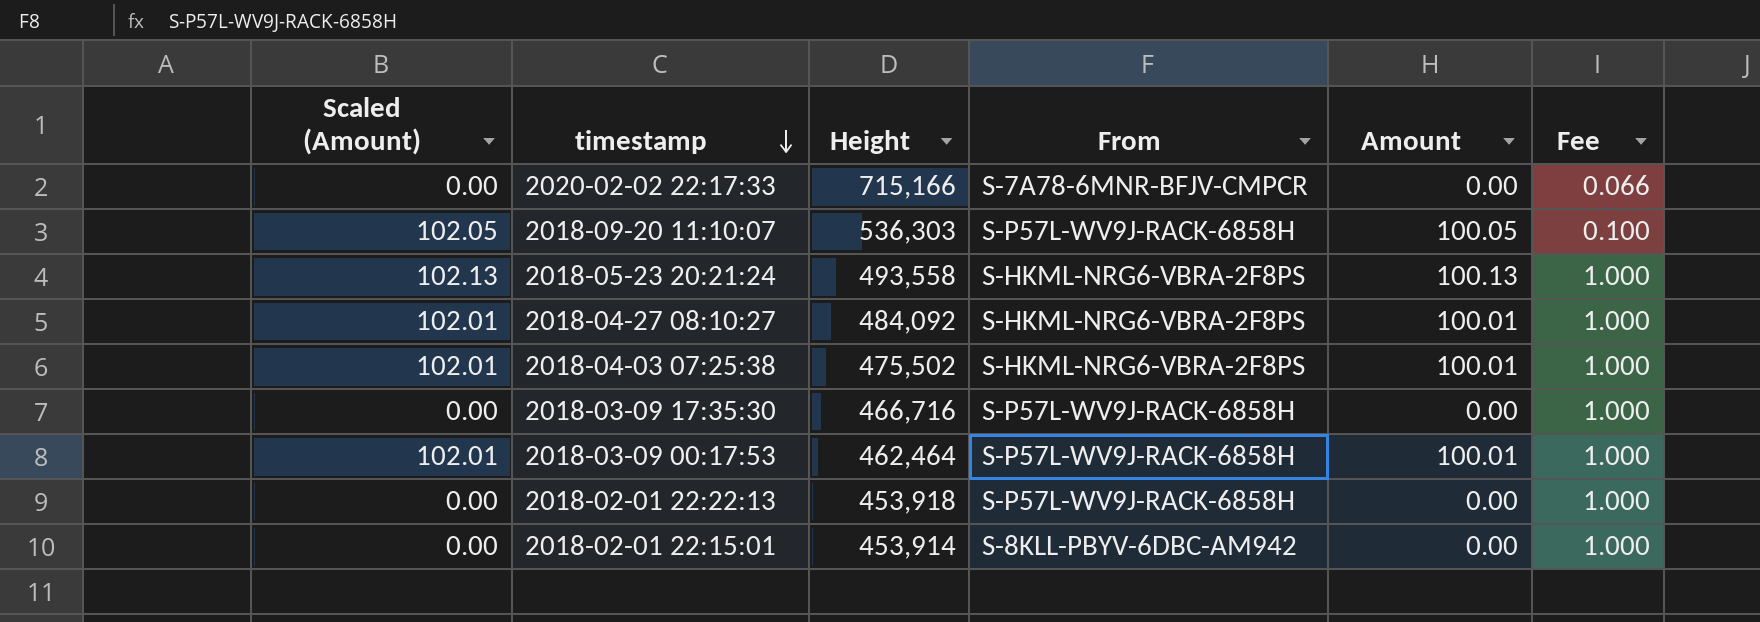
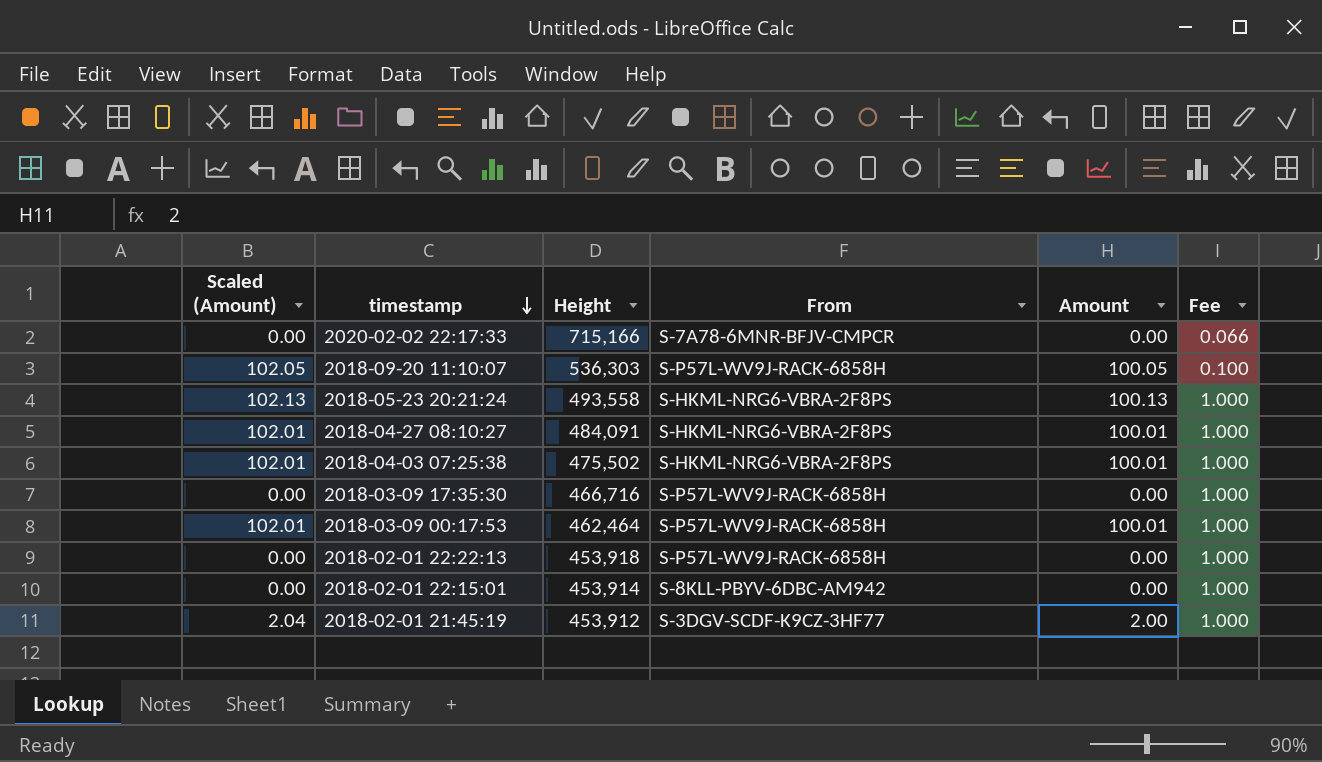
2018-04-27 08:10:27 | Height: 484,092 -> 484,091
row 2018-02-01 21:45:19: none -> 2.04 | 453,912 | S-3DGV-SCDF-K9CZ-3HF77 | 2.00 | 1.000

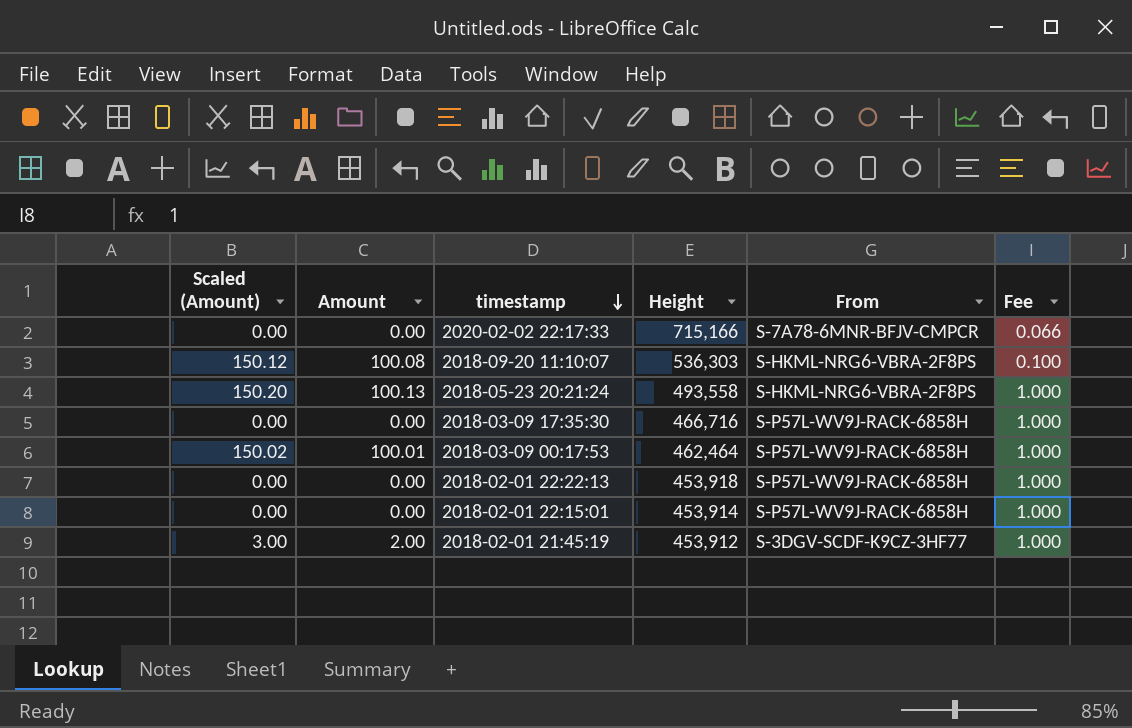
column Scaled (Amount) | formula: [Amount] * 1.02 -> [Amount] * 1.5
column Amount | position: 5 -> 2
row 2018-04-27 08:10:27: 102.01 | 484,091 | S-HKML-NRG6-VBRA-2F8PS | 100.01 | 1.000 -> none
row 2018-04-03 07:25:38: 102.01 | 475,502 | S-HKML-NRG6-VBRA-2F8PS | 100.01 | 1.000 -> none
2018-09-20 11:10:07 | Amount: 100.05 -> 100.08
2018-09-20 11:10:07 | From: S-P57L-WV9J-RACK-6858H -> S-HKML-NRG6-VBRA-2F8PS
2018-02-01 22:15:01 | From: S-8KLL-PBYV-6DBC-AM942 -> S-P57L-WV9J-RACK-6858H

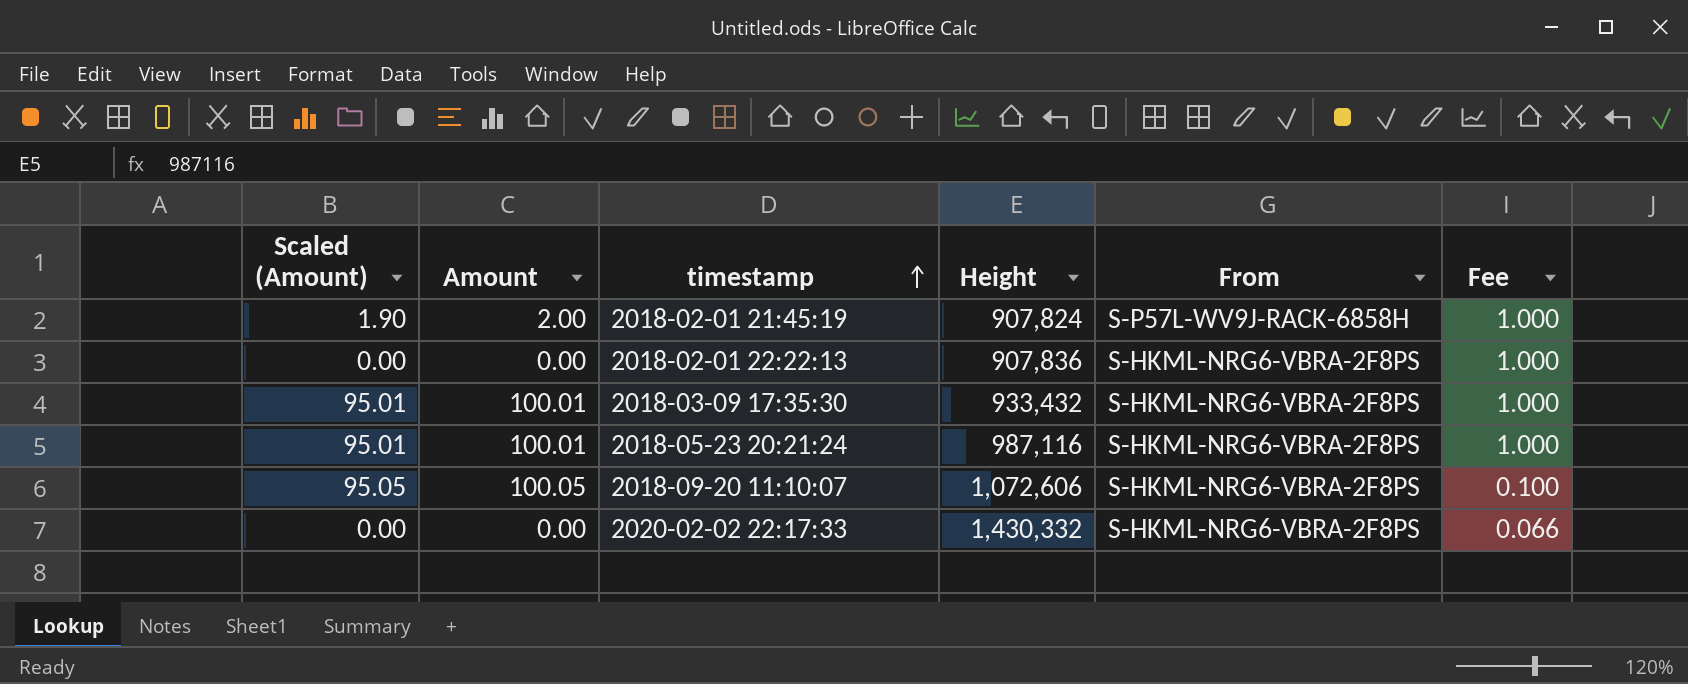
row order: timestamp descending -> timestamp ascending
column Scaled (Amount) | formula: [Amount] * 1.5 -> [Amount] * 0.95
row 2018-03-09 00:17:53: 150.02 | 100.01 | 462,464 | S-P57L-WV9J-RACK-6858H | 1.000 -> none
row 2018-02-01 22:15:01: 0.00 | 0.00 | 453,914 | S-P57L-WV9J-RACK-6858H | 1.000 -> none
2018-02-01 21:45:19 | Height: 453,912 -> 907,824
2018-02-01 21:45:19 | From: S-3DGV-SCDF-K9CZ-3HF77 -> S-P57L-WV9J-RACK-6858H
2018-02-01 22:22:13 | Height: 453,918 -> 907,836
2018-02-01 22:22:13 | From: S-P57L-WV9J-RACK-6858H -> S-HKML-NRG6-VBRA-2F8PS
2018-03-09 17:35:30 | Amount: 0.00 -> 100.01
2018-03-09 17:35:30 | Height: 466,716 -> 933,432
2018-03-09 17:35:30 | From: S-P57L-WV9J-RACK-6858H -> S-HKML-NRG6-VBRA-2F8PS
2018-05-23 20:21:24 | Amount: 100.13 -> 100.01
2018-05-23 20:21:24 | Height: 493,558 -> 987,116
2018-09-20 11:10:07 | Amount: 100.08 -> 100.05
2018-09-20 11:10:07 | Height: 536,303 -> 1,072,606
2020-02-02 22:17:33 | Height: 715,166 -> 1,430,332
2020-02-02 22:17:33 | From: S-7A78-6MNR-BFJV-CMPCR -> S-HKML-NRG6-VBRA-2F8PS

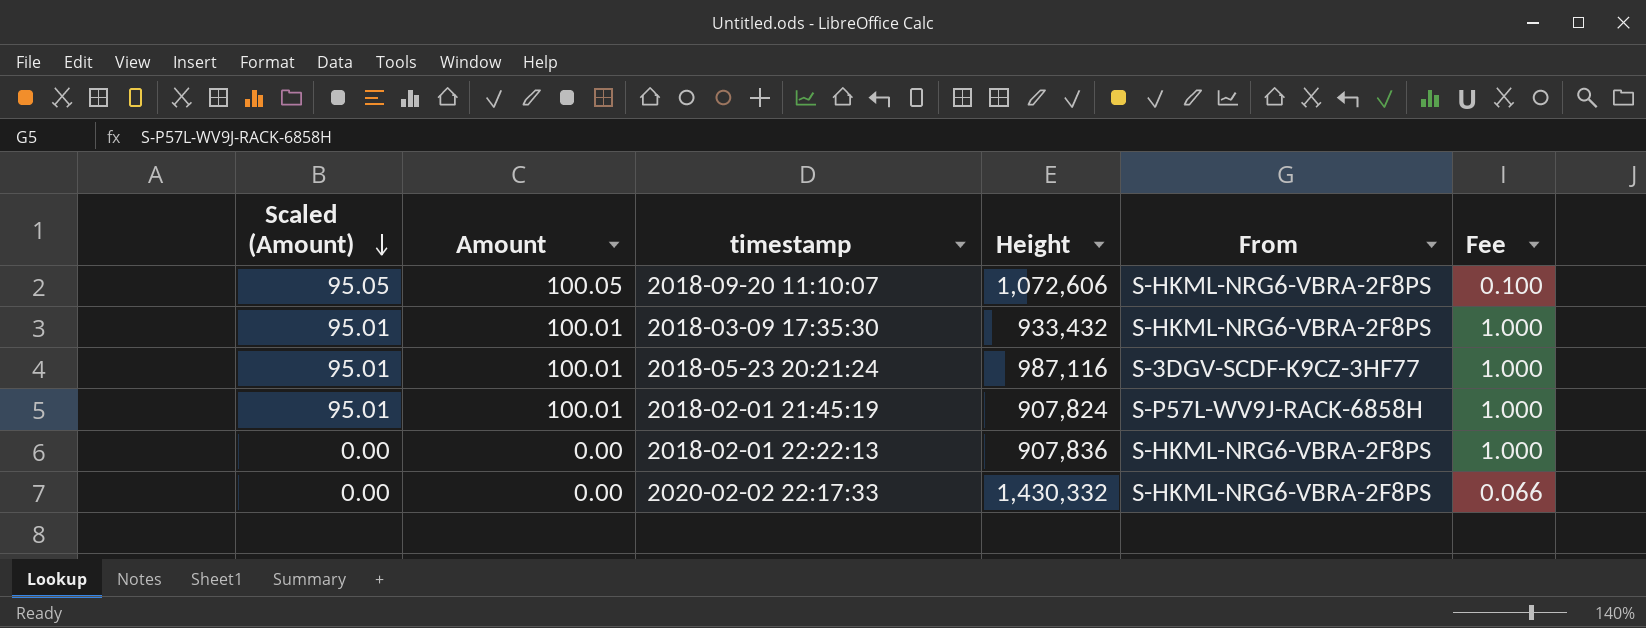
row order: timestamp ascending -> Scaled (Amount) descending
2018-05-23 20:21:24 | From: S-HKML-NRG6-VBRA-2F8PS -> S-3DGV-SCDF-K9CZ-3HF77
2018-02-01 21:45:19 | Scaled (Amount): 1.90 -> 95.01
2018-02-01 21:45:19 | Amount: 2.00 -> 100.01

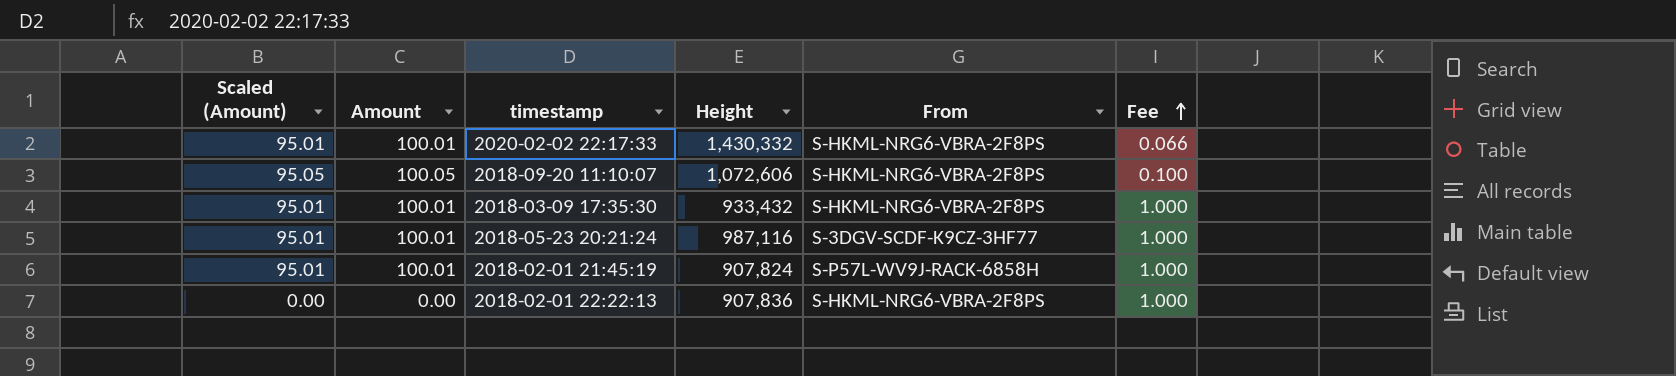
row order: Scaled (Amount) descending -> Fee ascending
2020-02-02 22:17:33 | Scaled (Amount): 0.00 -> 95.01
2020-02-02 22:17:33 | Amount: 0.00 -> 100.01

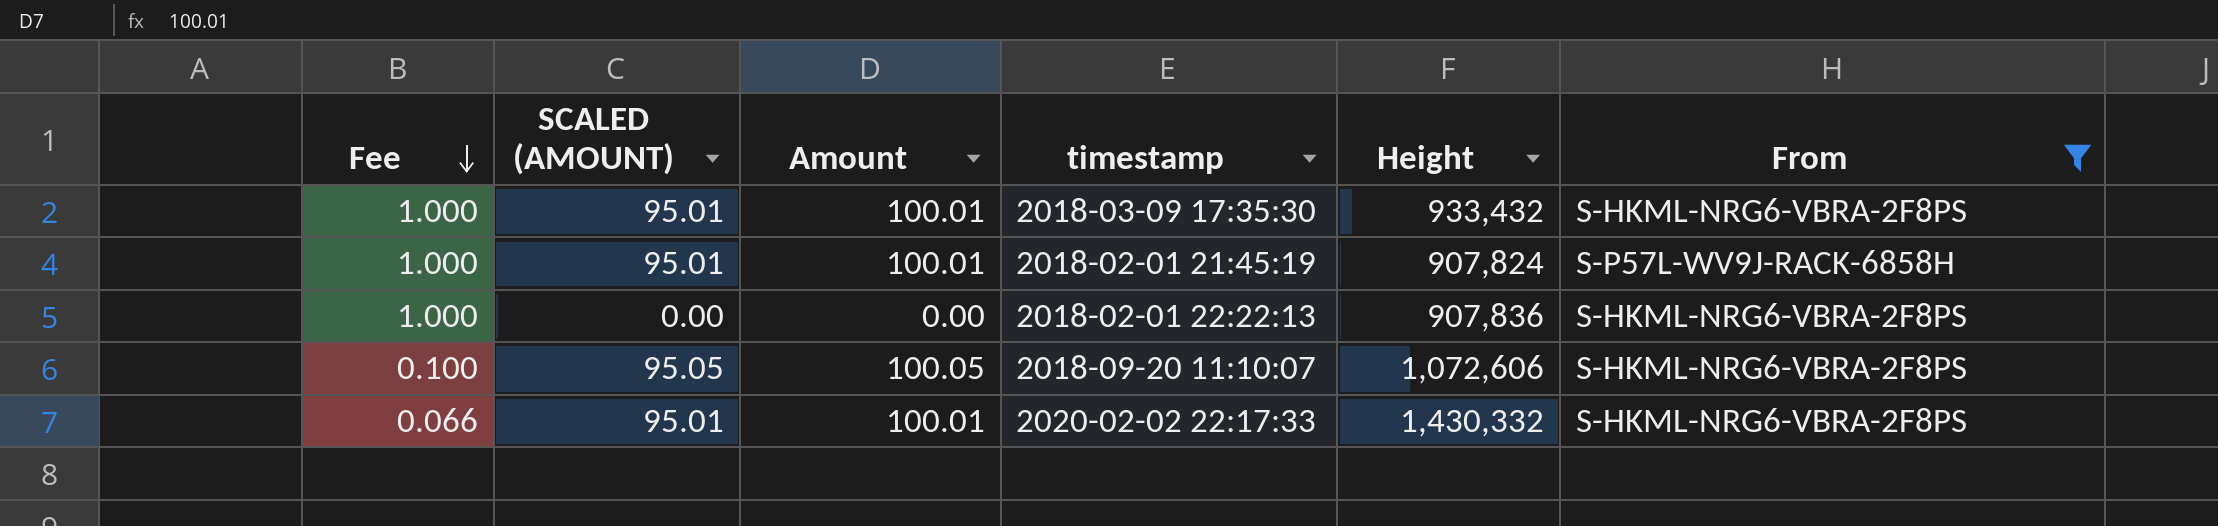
filter: none -> From != S-3DGV-SCDF-K9CZ-3HF77
row order: Fee ascending -> Fee descending
column Fee | position: 6 -> 1
column name: Scaled (Amount) -> SCALED (AMOUNT)

